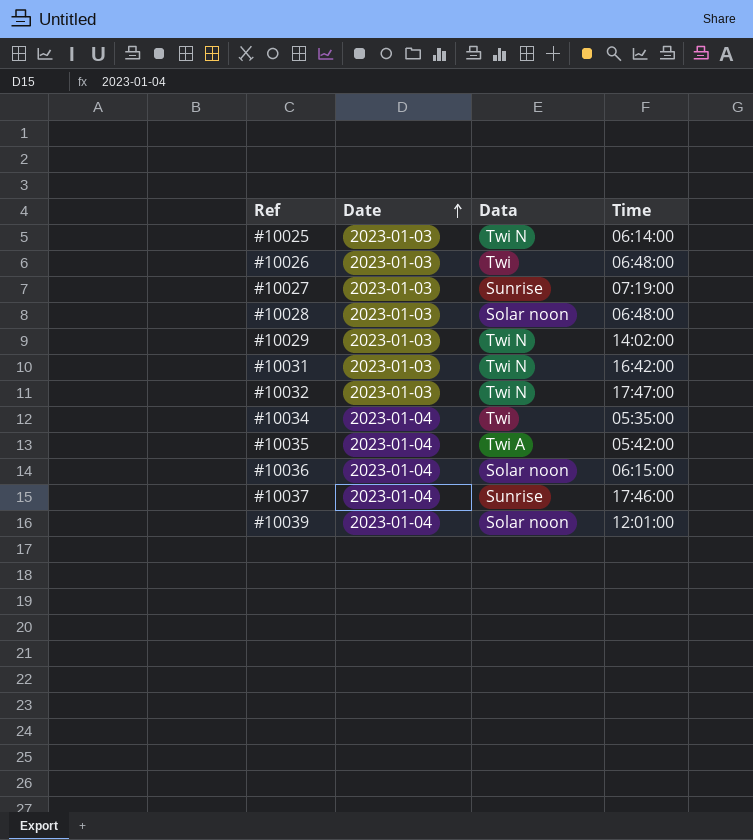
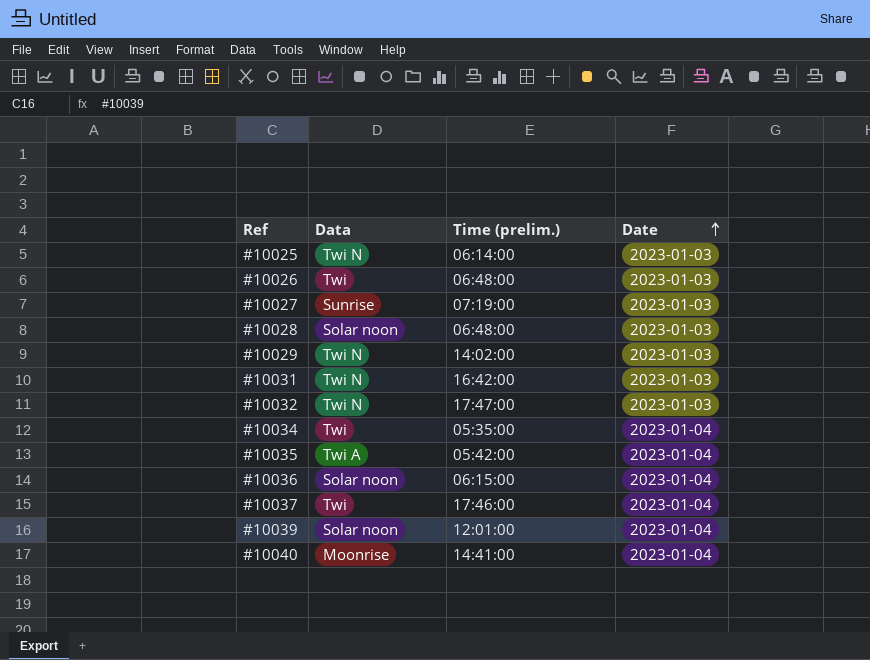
column name: Time -> Time (prelim.)
column Date | position: 2 -> 4
#10037 | Data: Sunrise -> Twi
row #10040: none -> Moonrise | 14:41:00 | 2023-01-04

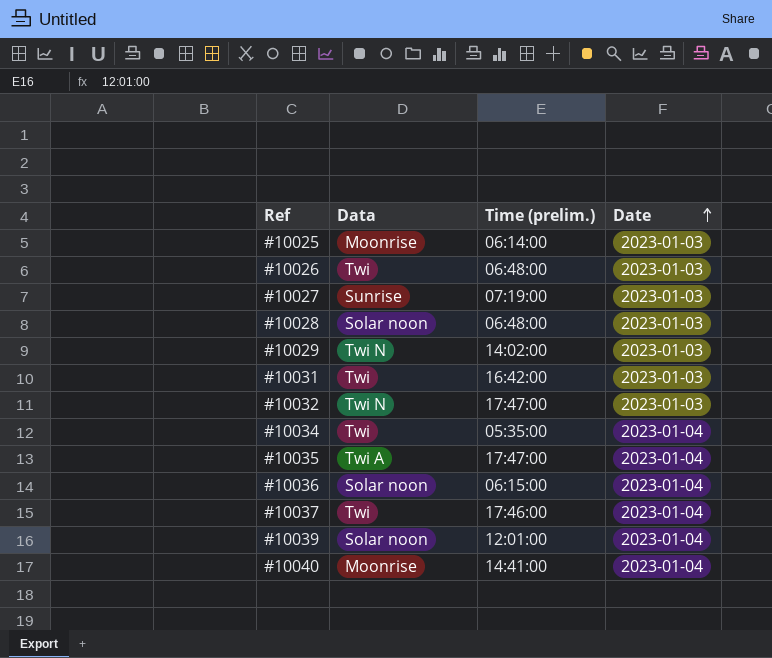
#10025 | Data: Twi N -> Moonrise
#10031 | Data: Twi N -> Twi
#10035 | Time (prelim.): 05:42:00 -> 17:47:00

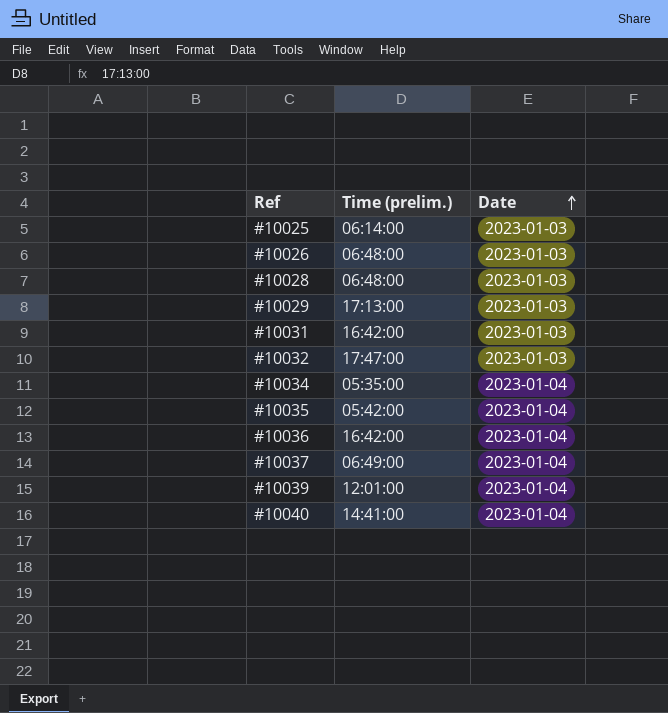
column Data | position: 2 -> none
row #10027: Sunrise | 07:19:00 | 2023-01-03 -> none
#10029 | Time (prelim.): 14:02:00 -> 17:13:00
#10035 | Time (prelim.): 17:47:00 -> 05:42:00
#10036 | Time (prelim.): 06:15:00 -> 16:42:00
#10037 | Time (prelim.): 17:46:00 -> 06:49:00

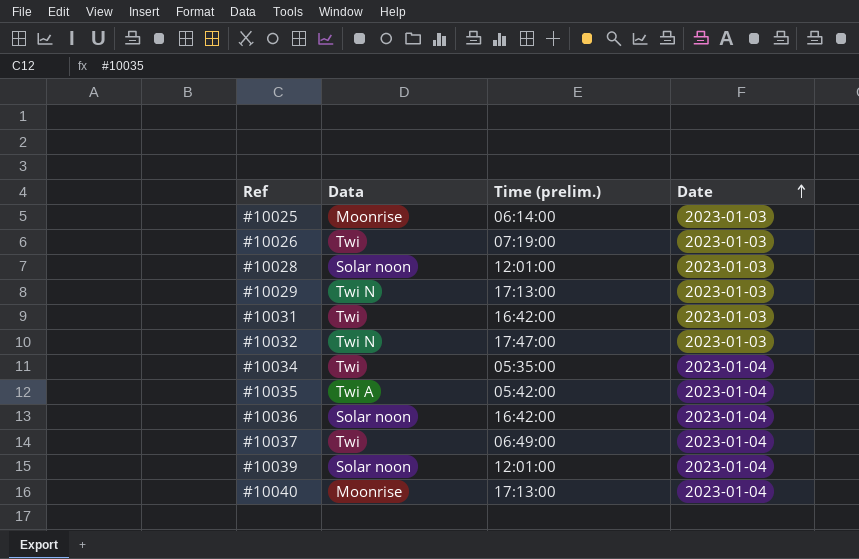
column Data | position: none -> 2
#10026 | Time (prelim.): 06:48:00 -> 07:19:00
#10028 | Time (prelim.): 06:48:00 -> 12:01:00
#10040 | Time (prelim.): 14:41:00 -> 17:13:00

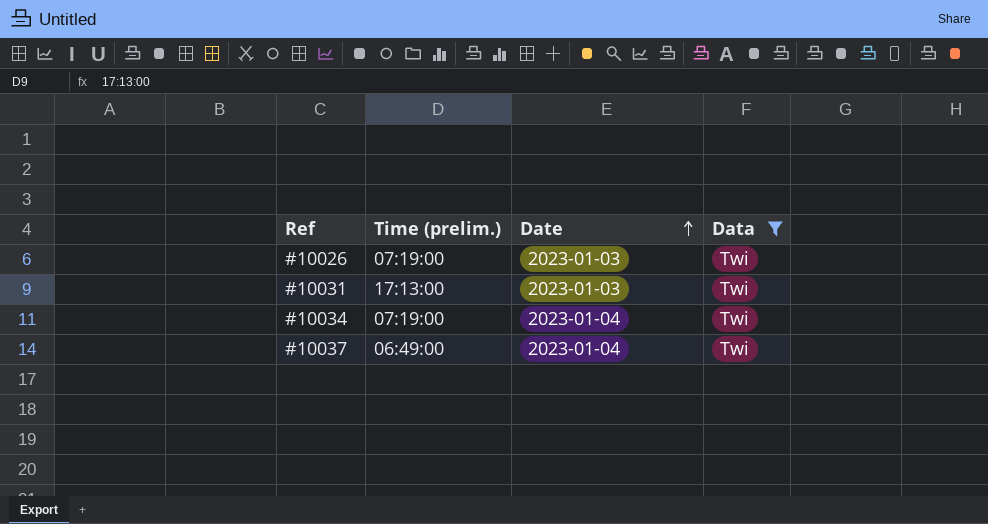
filter: none -> Data = Twi
column Data | position: 2 -> 4
#10031 | Time (prelim.): 16:42:00 -> 17:13:00
#10034 | Time (prelim.): 05:35:00 -> 07:19:00

